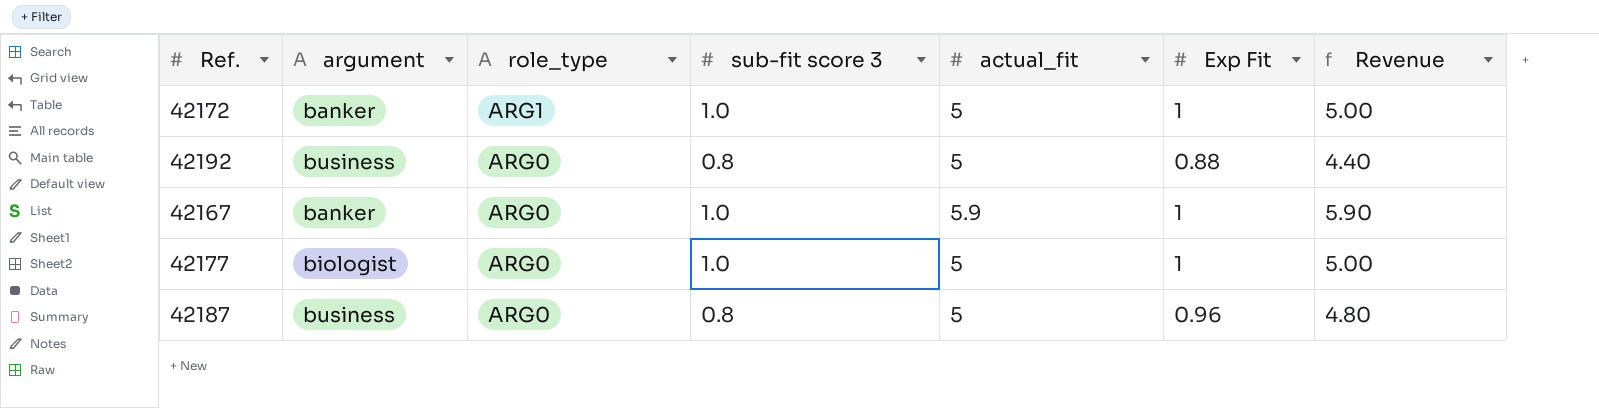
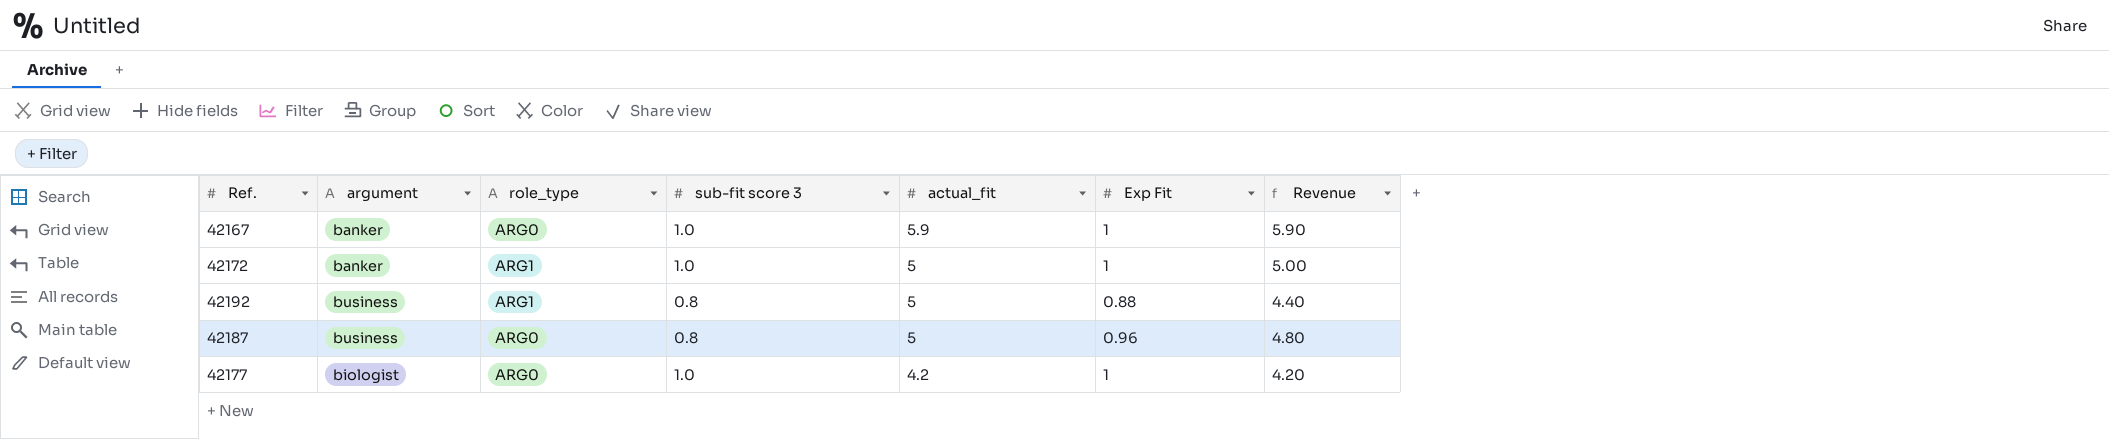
row order: role_type descending -> actual_fit descending
42192 | role_type: ARG0 -> ARG1
42177 | actual_fit: 5 -> 4.2
42177 | Revenue: 5.00 -> 4.20

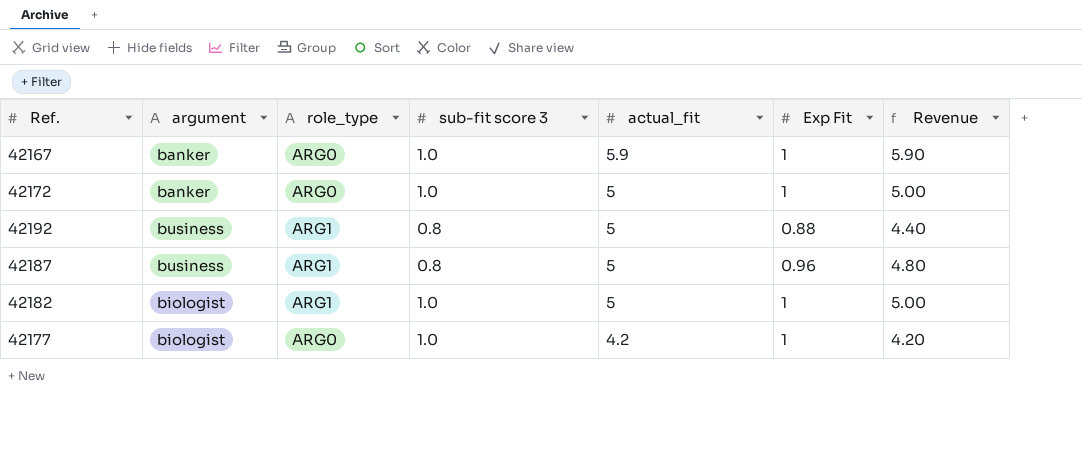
42172 | role_type: ARG1 -> ARG0
42187 | role_type: ARG0 -> ARG1
row 42182: none -> biologist | ARG1 | 1.0 | 5 | 1 | 5.00

